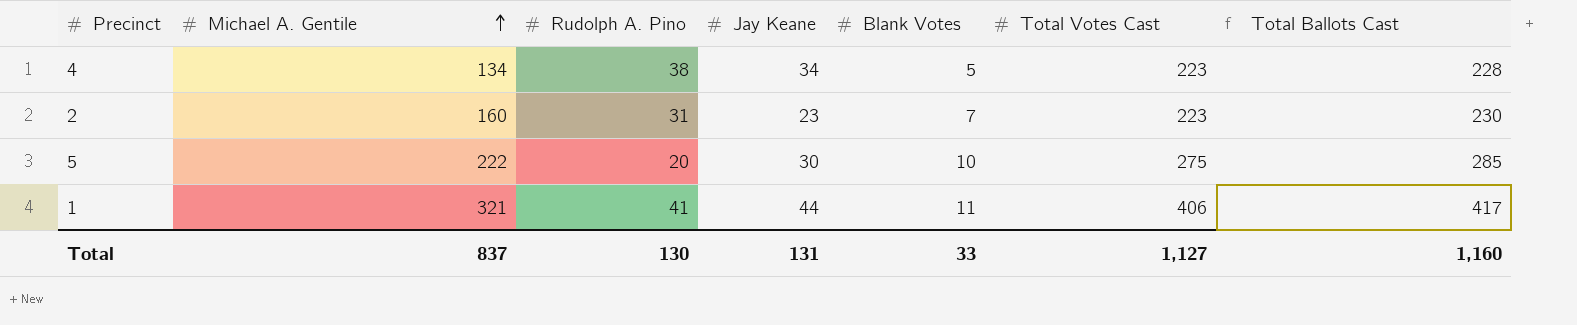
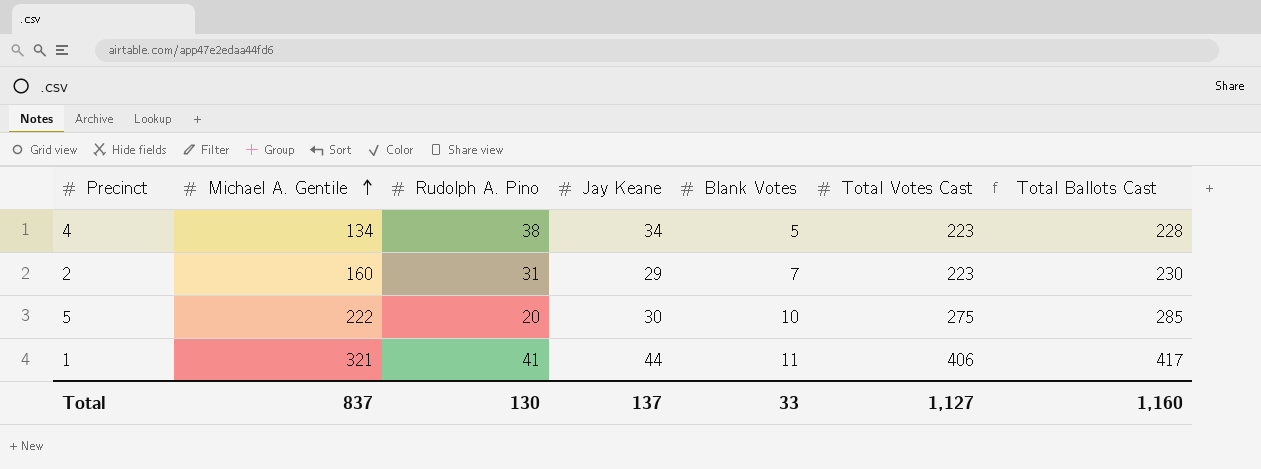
2 | Jay Keane: 23 -> 29
Total | Jay Keane: 131 -> 137

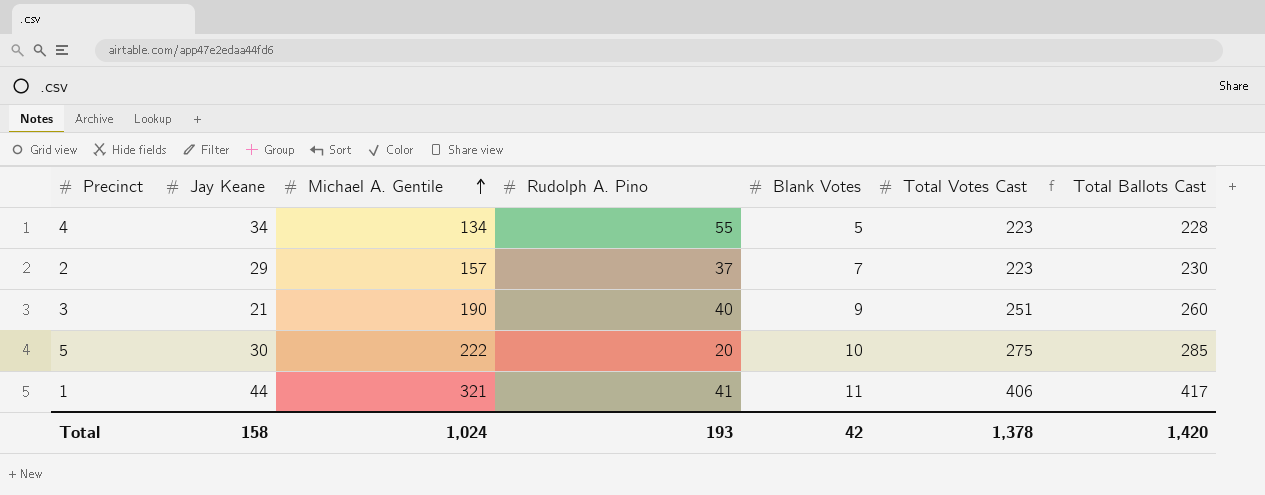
column Jay Keane | position: 4 -> 2
4 | Rudolph A. Pino: 38 -> 55
2 | Michael A. Gentile: 160 -> 157
2 | Rudolph A. Pino: 31 -> 37
row 3: none -> 21 | 190 | 40 | 9 | 251 | 260
Total | Jay Keane: 137 -> 158
Total | Michael A. Gentile: 837 -> 1,024
Total | Rudolph A. Pino: 130 -> 193
Total | Blank Votes: 33 -> 42
Total | Total Votes Cast: 1,127 -> 1,378
Total | Total Ballots Cast: 1,160 -> 1,420

